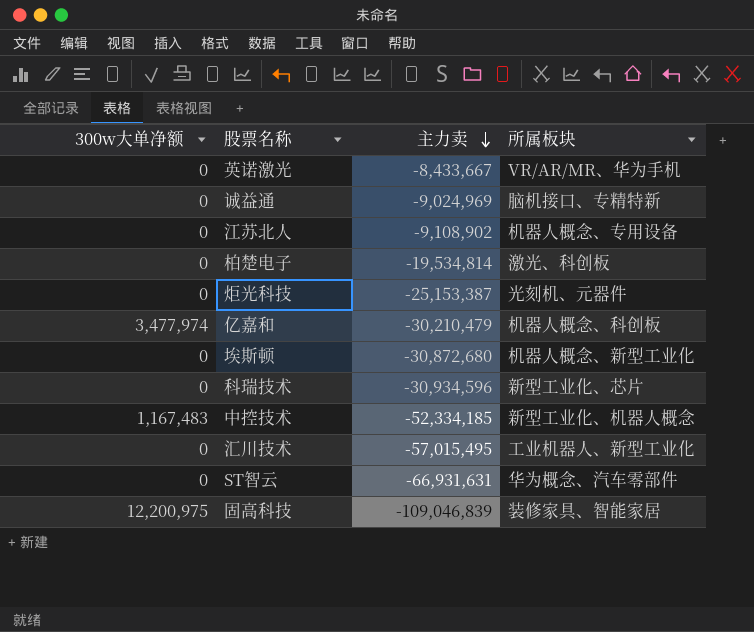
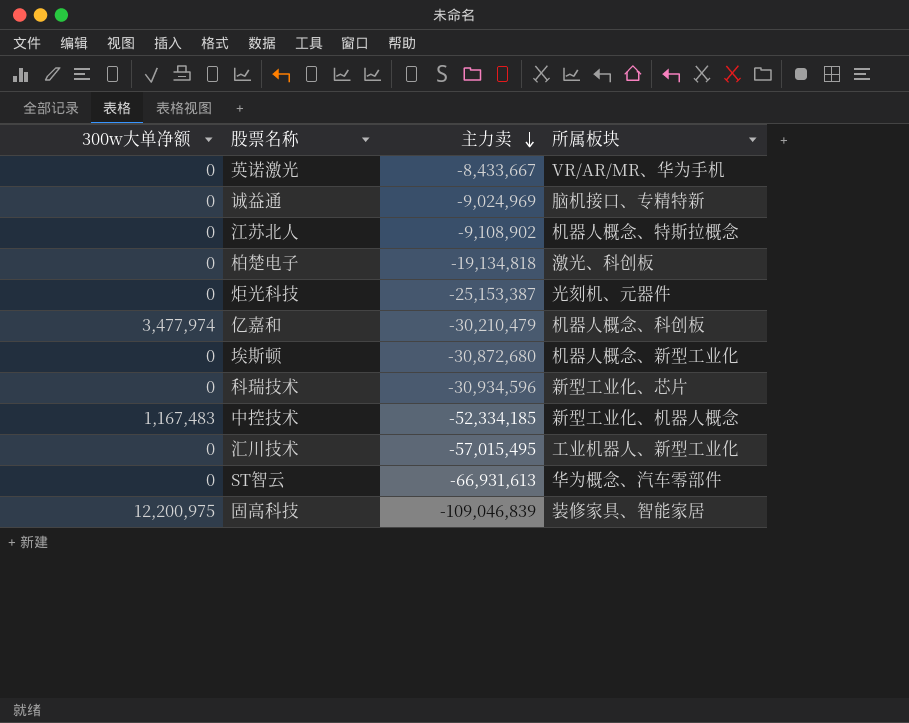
江苏北人 | 所属板块: 机器人概念、专用设备 -> 机器人概念、特斯拉概念
柏楚电子 | 主力卖: -19,534,814 -> -19,134,818
ST智云 | 主力卖: -66,931,631 -> -66,931,613

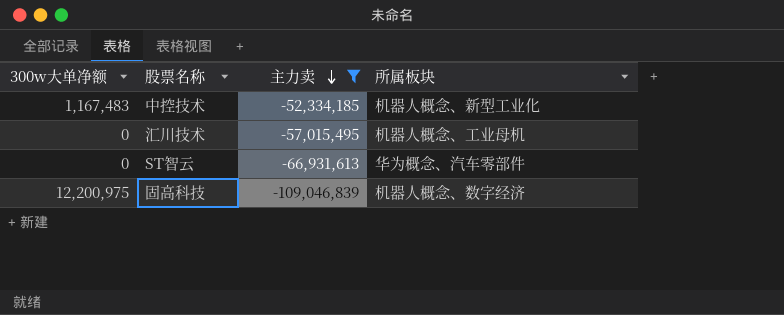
filter: none -> 主力卖 <= -52,334,185
中控技术 | 所属板块: 新型工业化、机器人概念 -> 机器人概念、新型工业化
汇川技术 | 所属板块: 工业机器人、新型工业化 -> 机器人概念、工业母机
固高科技 | 所属板块: 装修家具、智能家居 -> 机器人概念、数字经济

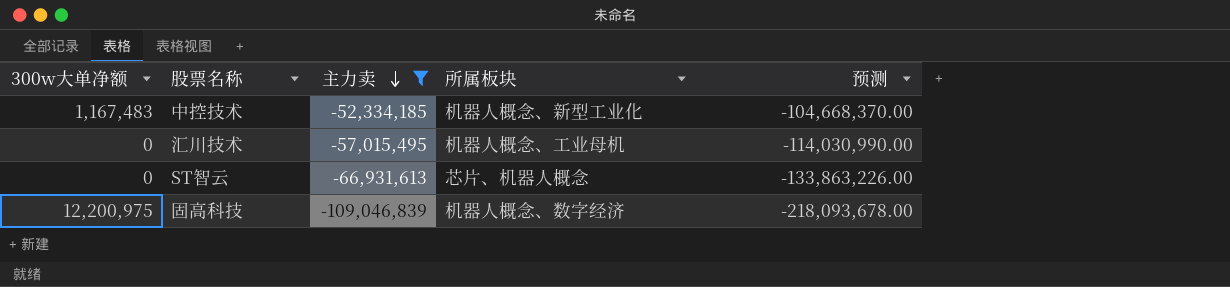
column 预测 | formula: none -> [主力卖] * 2
ST智云 | 所属板块: 华为概念、汽车零部件 -> 芯片、机器人概念

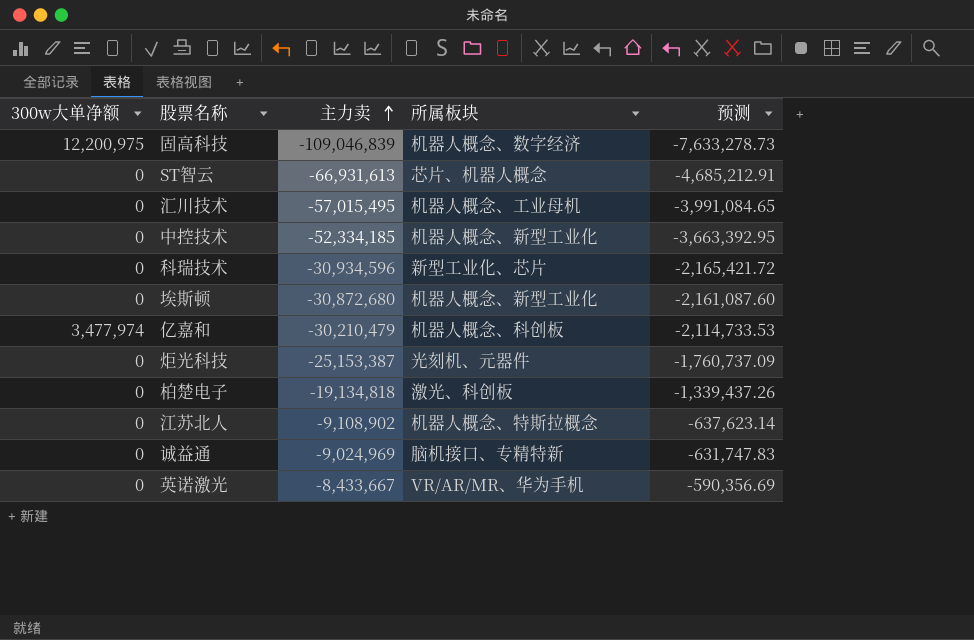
filter: 主力卖 <= -52,334,185 -> none
row order: 主力卖 descending -> 主力卖 ascending
column 预测 | formula: [主力卖] * 2 -> [主力卖] * 0.07
中控技术 | 300w大单净额: 1,167,483 -> 0

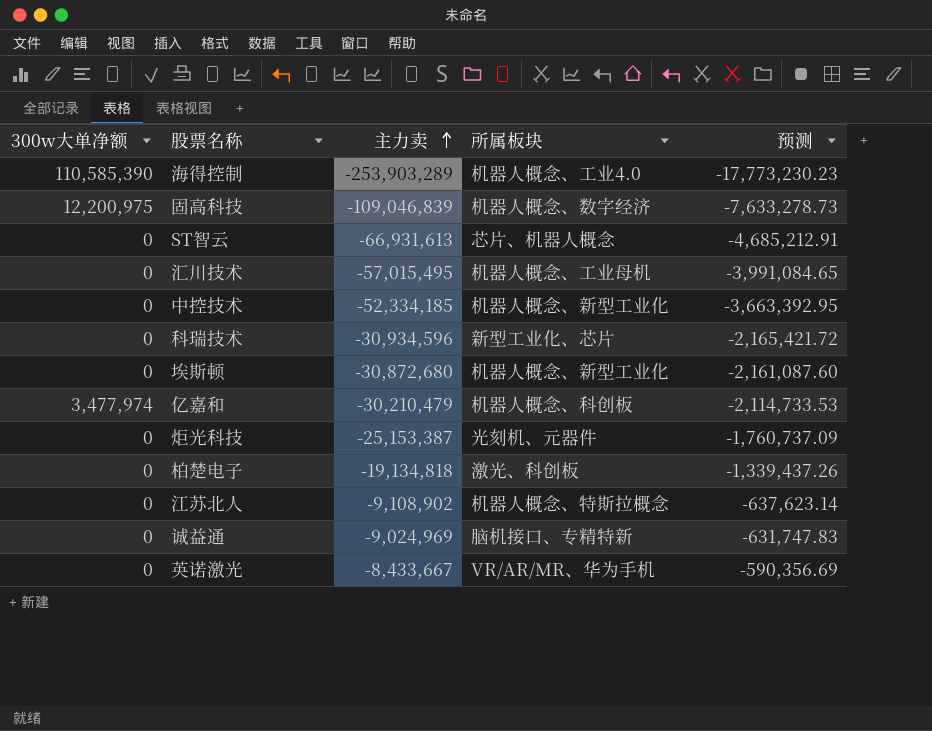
row 海得控制: none -> 110,585,390 | -253,903,289 | 机器人概念、工业4.0 | -17,773,230.23

